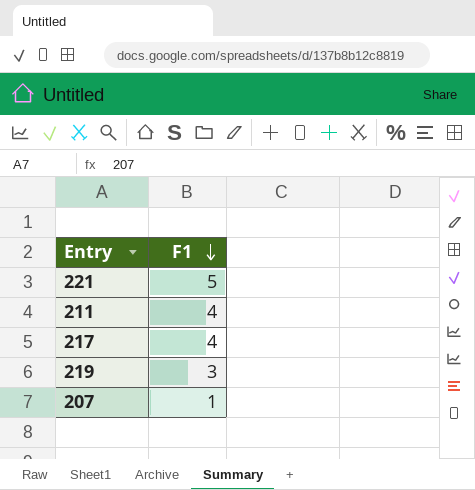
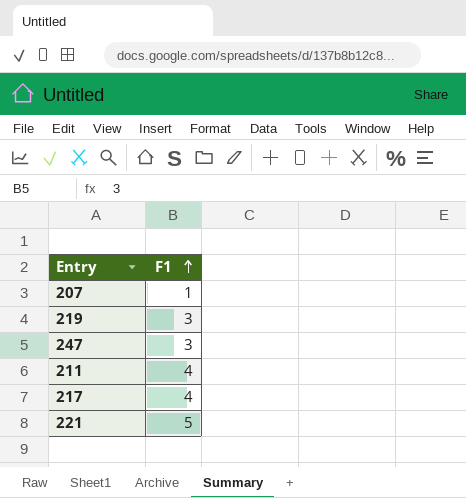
row order: F1 descending -> F1 ascending
row 247: none -> 3

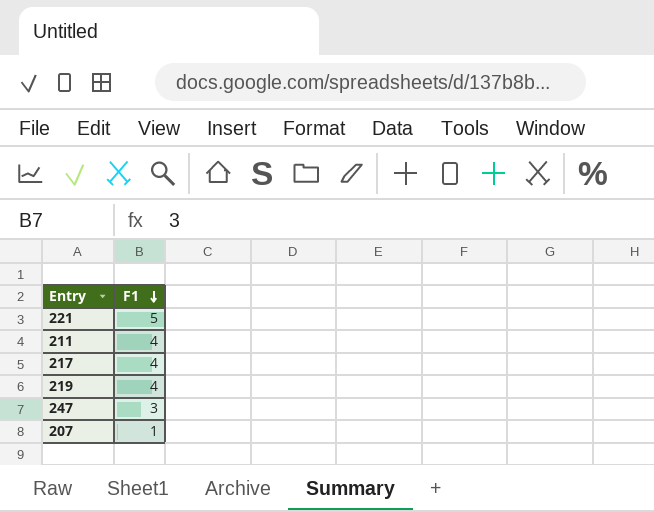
row order: F1 ascending -> F1 descending
219 | F1: 3 -> 4

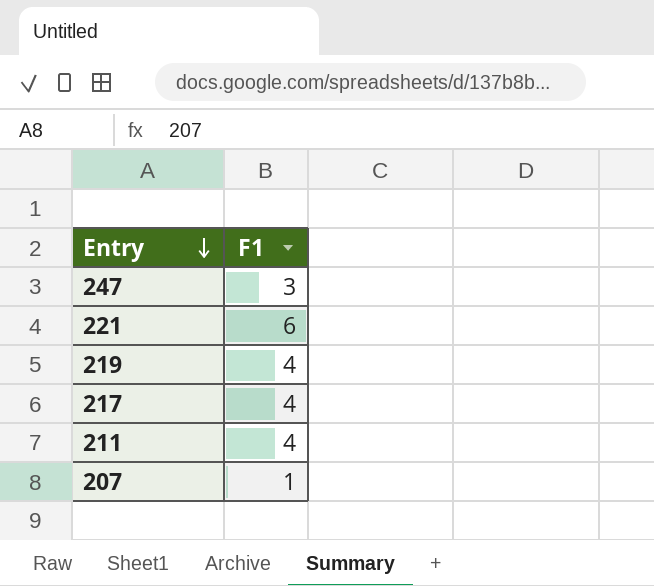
row order: F1 descending -> Entry descending
221 | F1: 5 -> 6

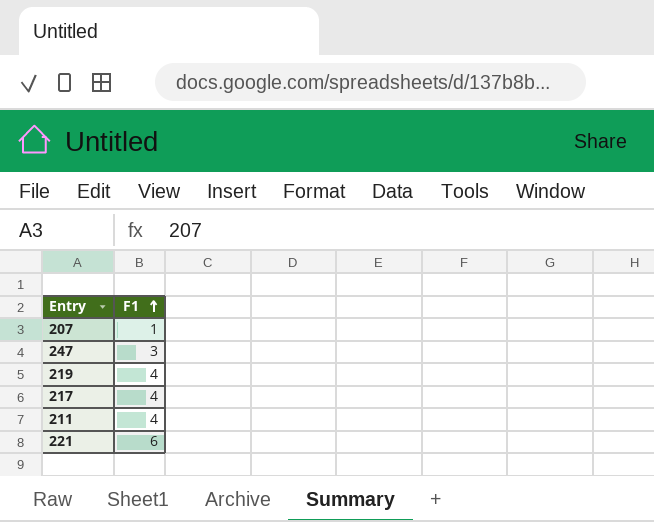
row order: Entry descending -> F1 ascending

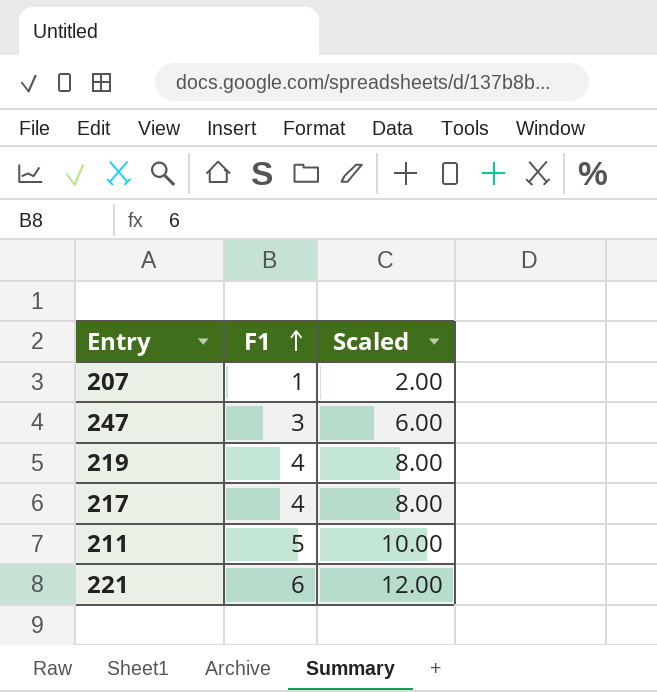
column Scaled | formula: none -> [F1] * 2
211 | F1: 4 -> 5

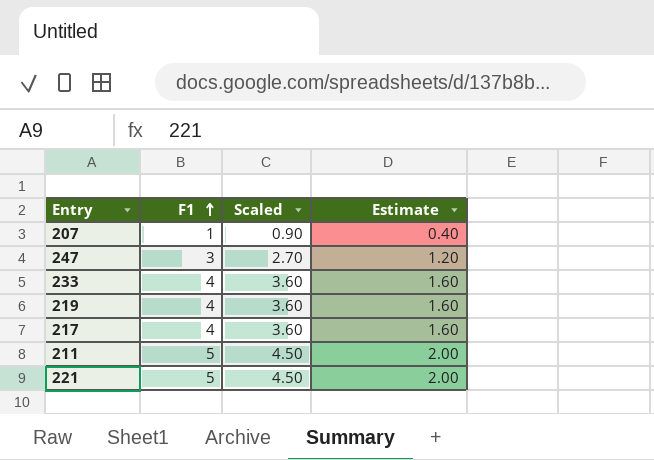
column Scaled | formula: [F1] * 2 -> [F1] * 0.9
column Estimate | formula: none -> [F1] * 0.4
row 233: none -> 4 | 3.60 | 1.60
221 | F1: 6 -> 5

